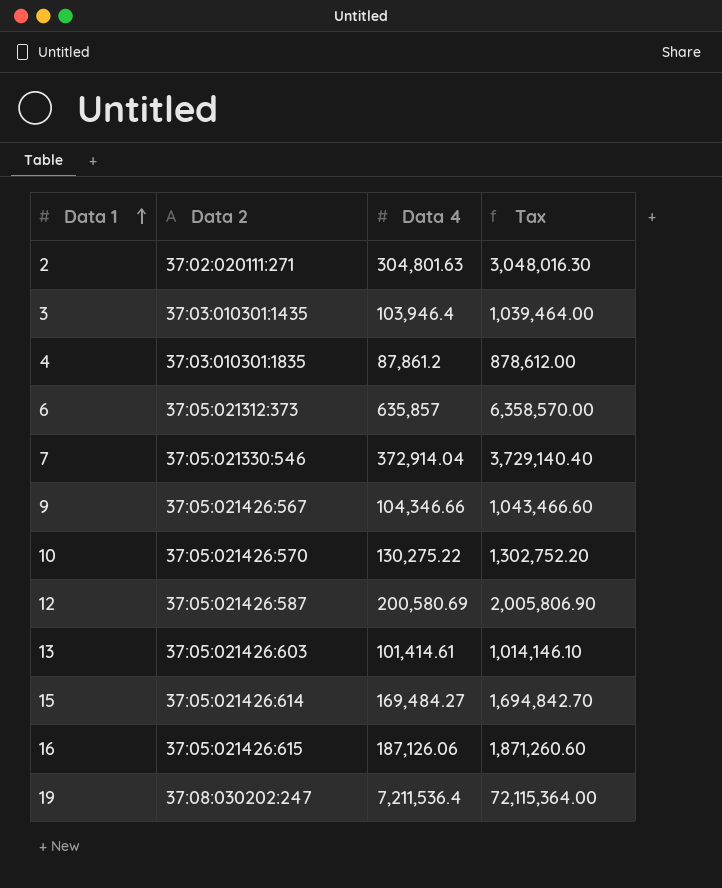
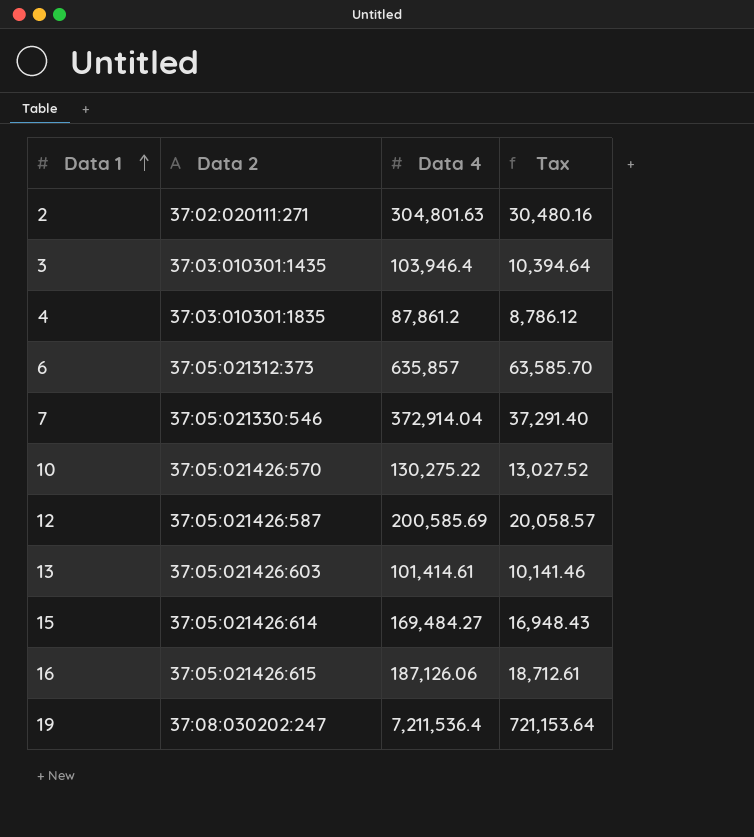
column Tax | formula: [Data 4] * 10 -> [Data 4] * 0.1
row 9: 37:05:021426:567 | 104,346.66 | 1,043,466.60 -> none
12 | Data 4: 200,580.69 -> 200,585.69

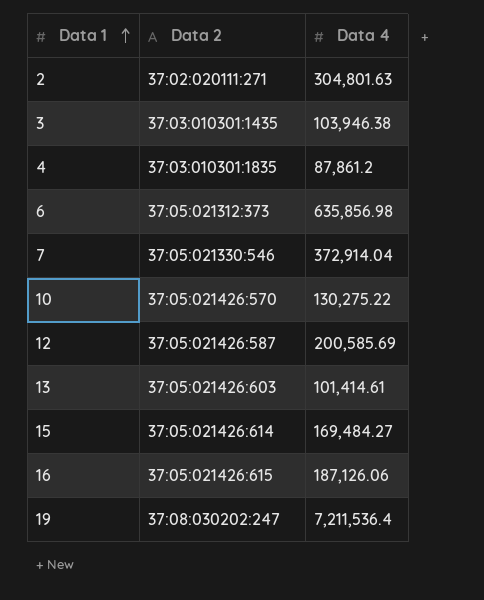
column Tax | formula: [Data 4] * 0.1 -> none
3 | Data 4: 103,946.4 -> 103,946.38
6 | Data 4: 635,857 -> 635,856.98

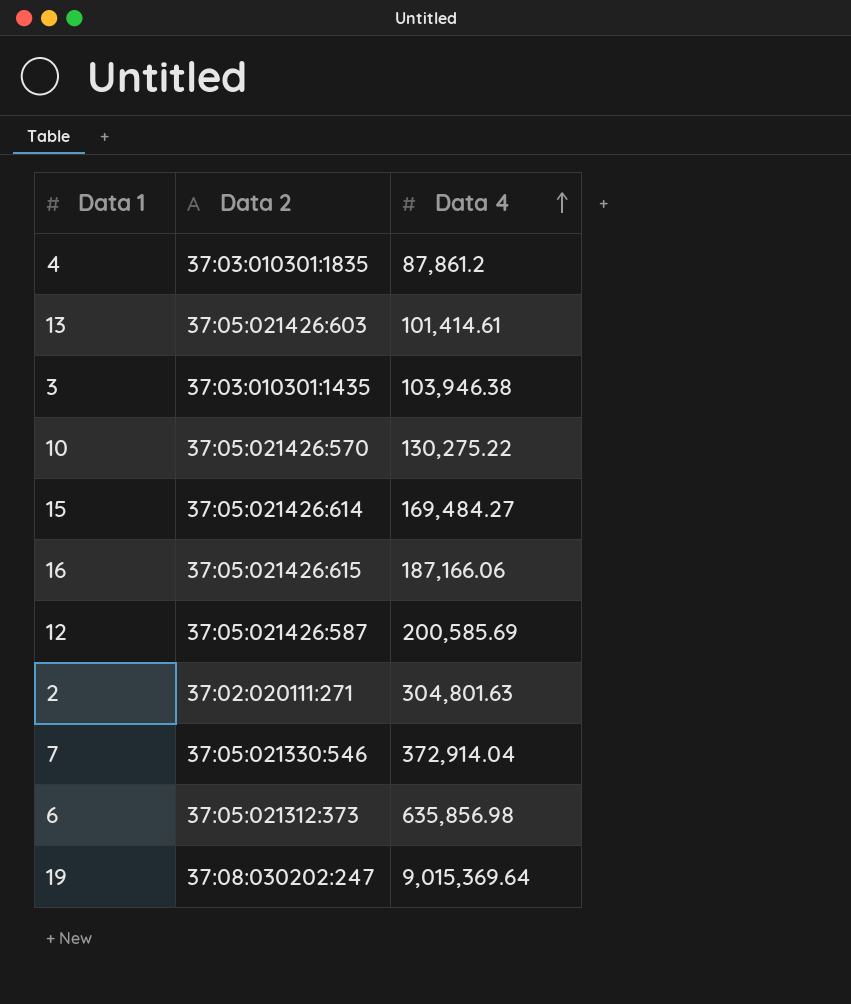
row order: Data 1 ascending -> Data 4 ascending
16 | Data 4: 187,126.06 -> 187,166.06
19 | Data 4: 7,211,536.4 -> 9,015,369.64

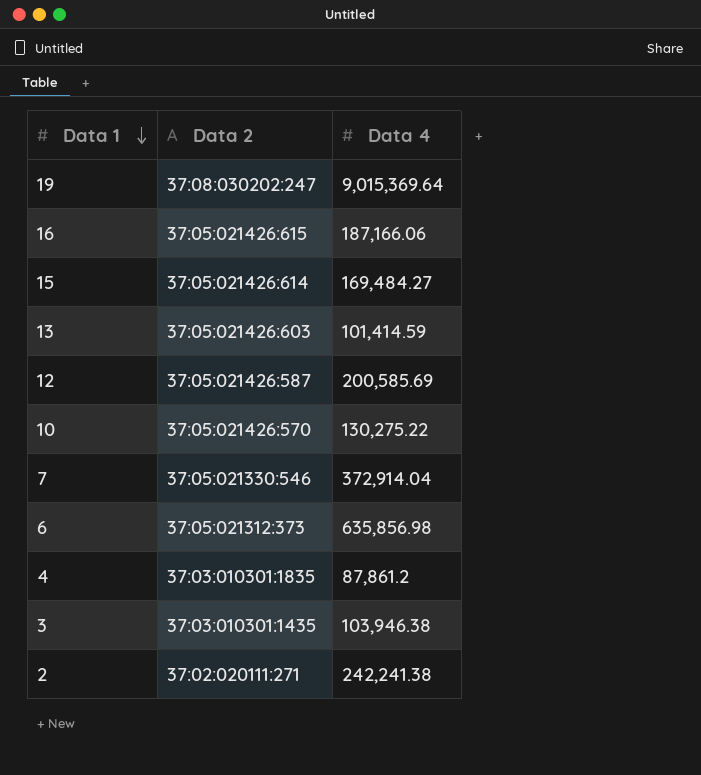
row order: Data 4 ascending -> Data 1 descending
13 | Data 4: 101,414.61 -> 101,414.59
2 | Data 4: 304,801.63 -> 242,241.38

